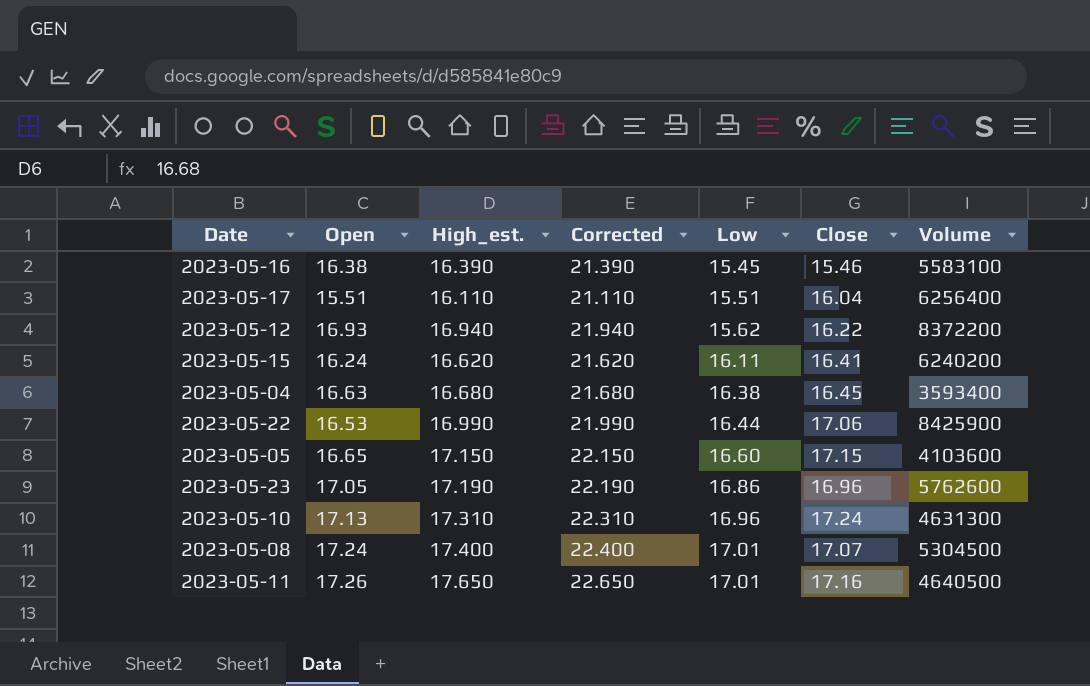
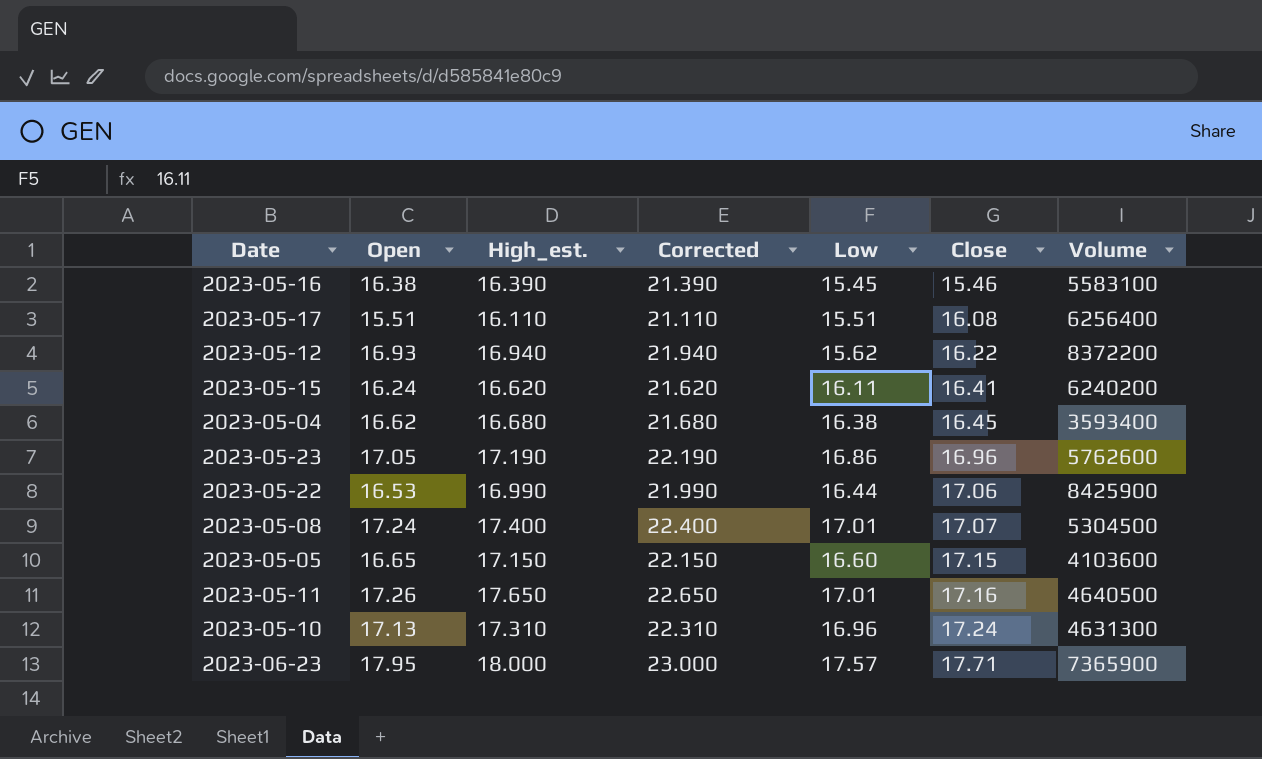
row order: Low ascending -> Close ascending
2023-05-17 | Close: 16.04 -> 16.08
2023-05-04 | Open: 16.63 -> 16.62
row 2023-06-23: none -> 17.95 | 18.000 | 23.000 | 17.57 | 17.71 | 7365900

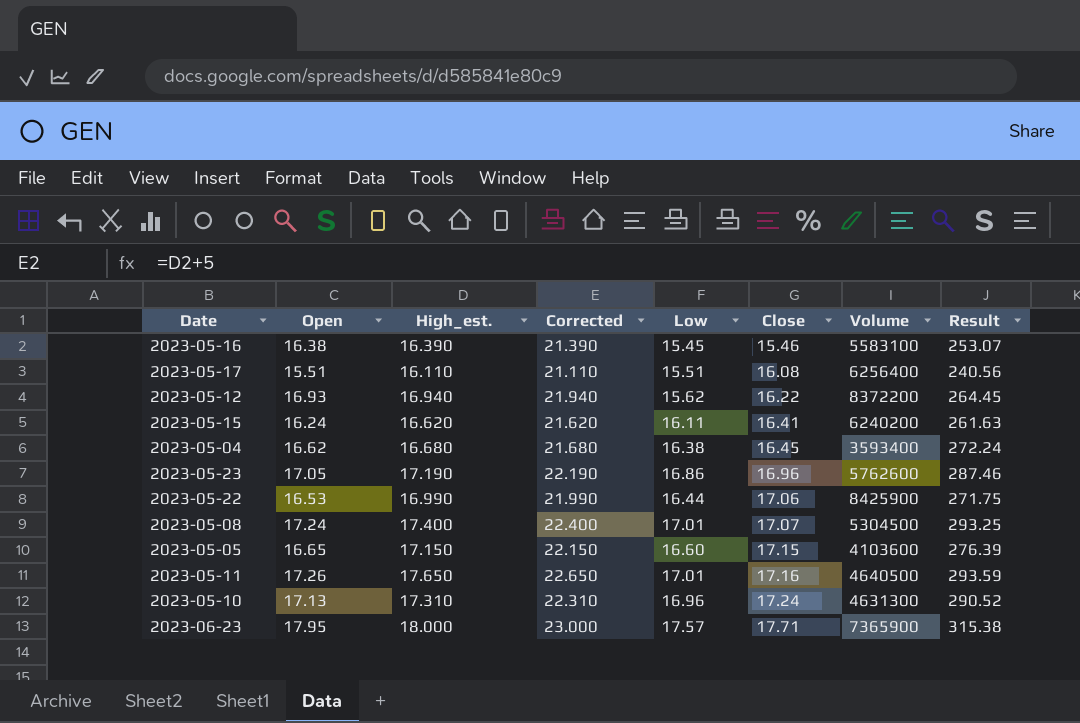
column Result | formula: none -> [Open] * [Low]

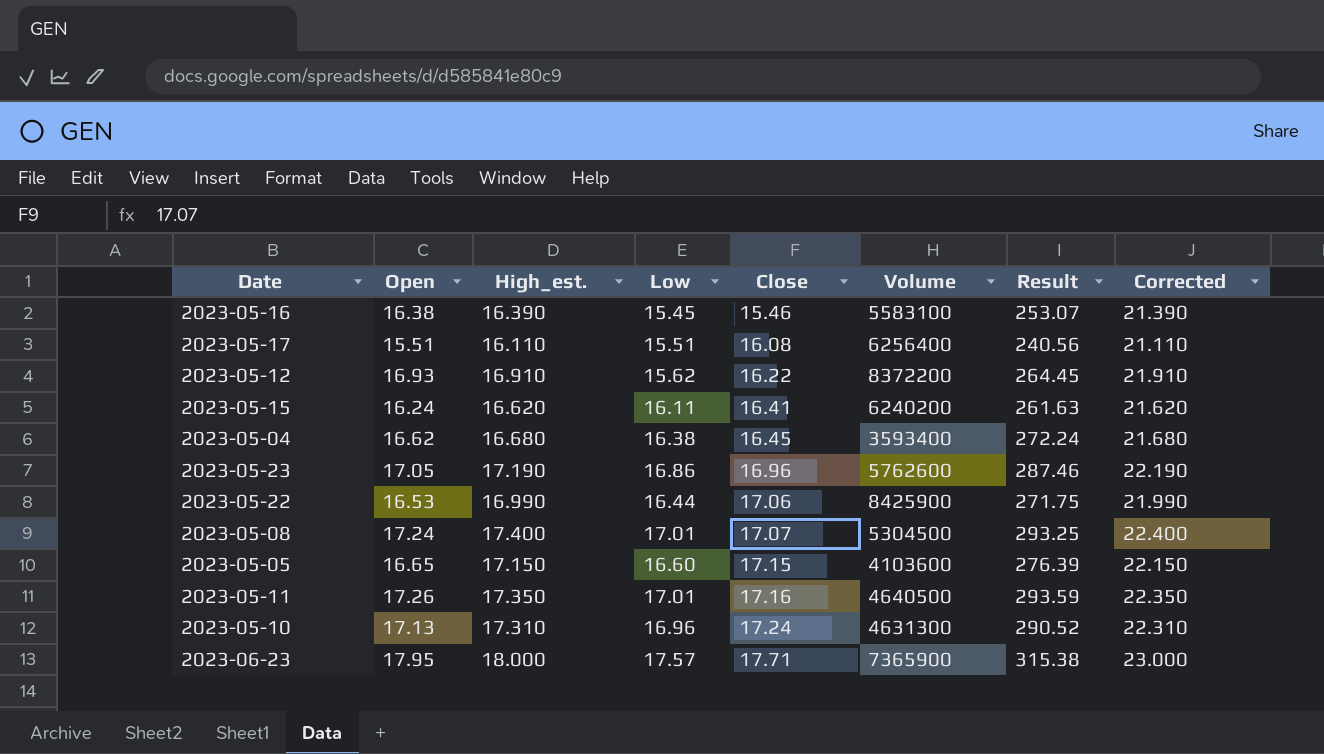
column Corrected | position: 4 -> 8
2023-05-12 | High_est.: 16.940 -> 16.910
2023-05-12 | Corrected: 21.940 -> 21.910
2023-05-11 | High_est.: 17.650 -> 17.350
2023-05-11 | Corrected: 22.650 -> 22.350

